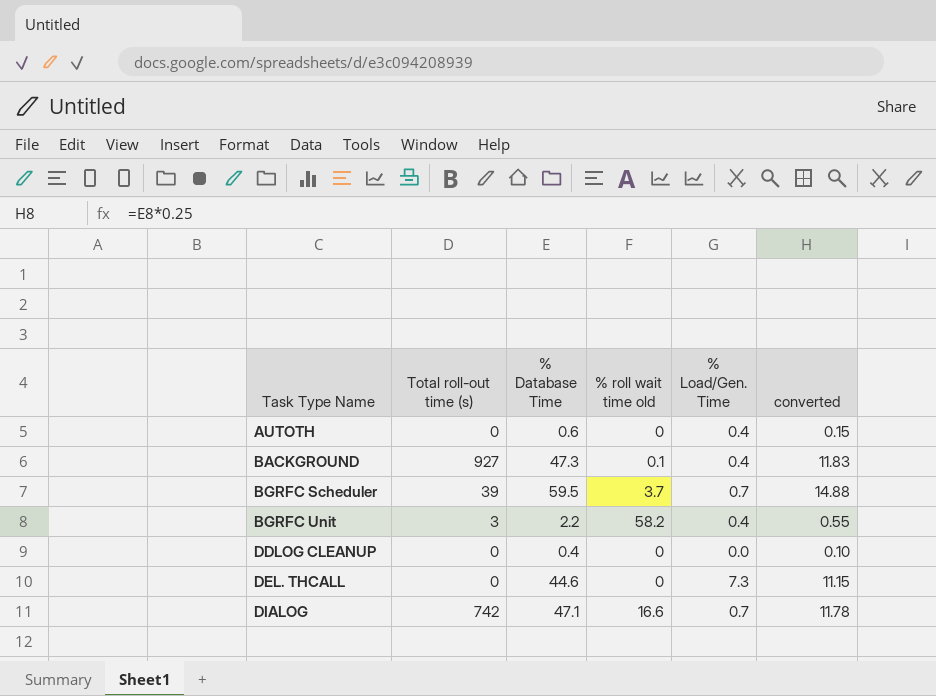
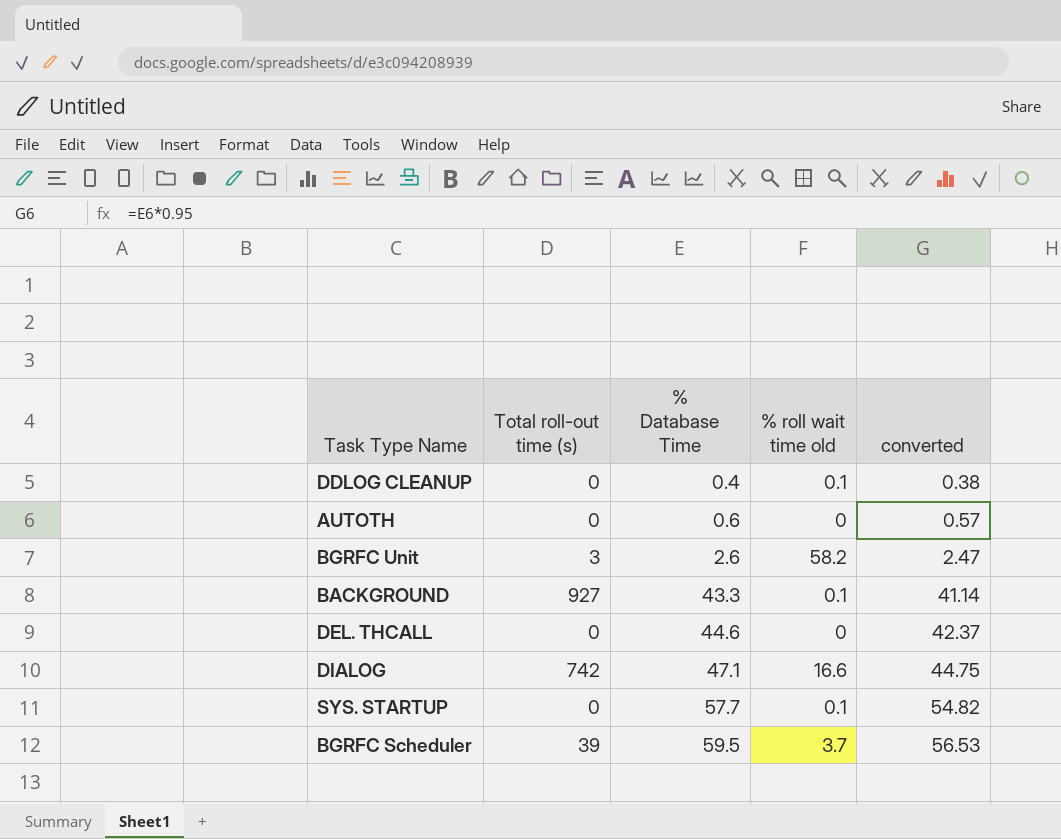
row order: Task Type Name ascending -> % Database Time ascending
column % Load/Gen. Time | position: 5 -> none
column converted | formula: [% Database Time] * 0.25 -> [% Database Time] * 0.95
DDLOG CLEANUP | % roll wait time old: 0 -> 0.1
BGRFC Unit | % Database Time: 2.2 -> 2.6
BACKGROUND | % Database Time: 47.3 -> 43.3
row SYS. STARTUP: none -> 0 | 57.7 | 0.1 | 54.82

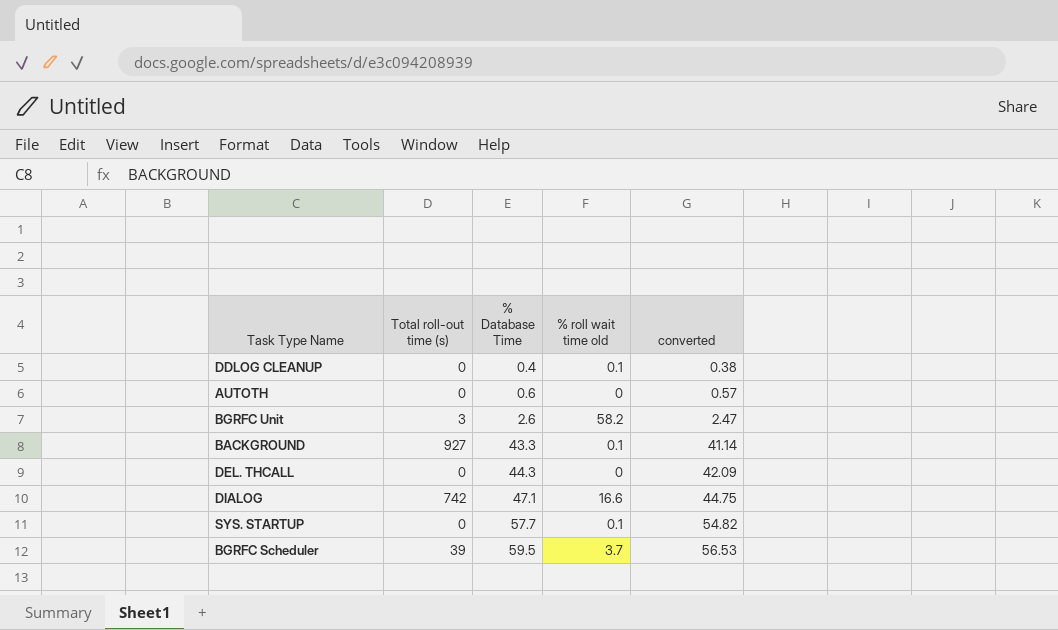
DEL. THCALL | % Database Time: 44.6 -> 44.3
DEL. THCALL | converted: 42.37 -> 42.09

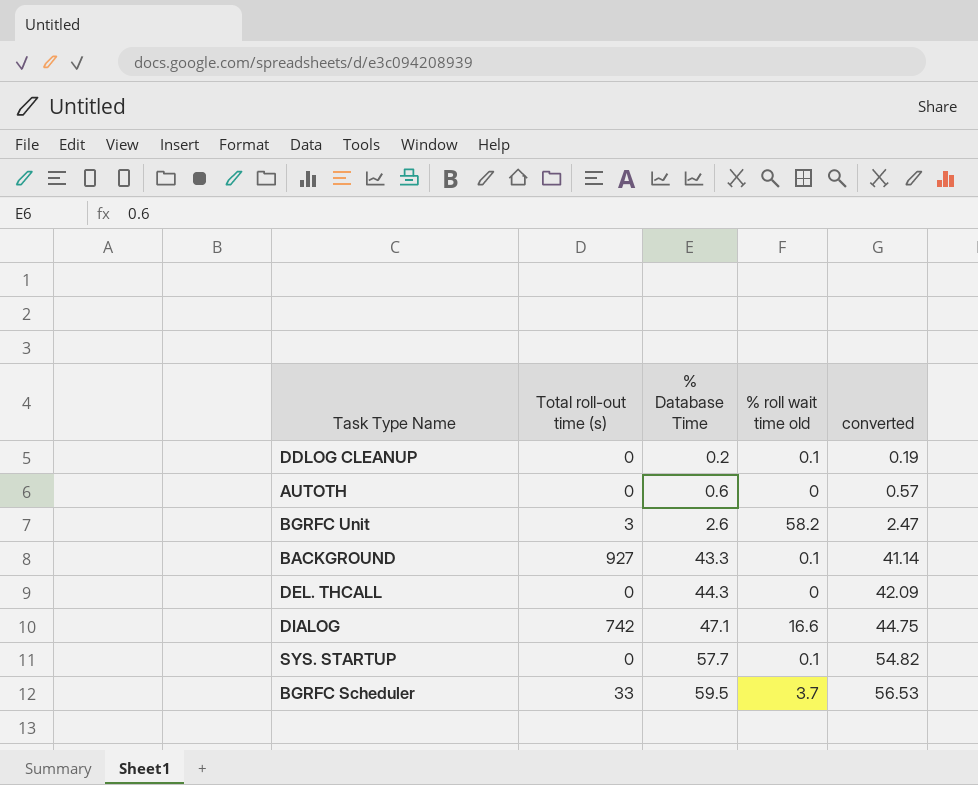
DDLOG CLEANUP | % Database Time: 0.4 -> 0.2
DDLOG CLEANUP | converted: 0.38 -> 0.19
BGRFC Scheduler | Total roll-out time (s): 39 -> 33

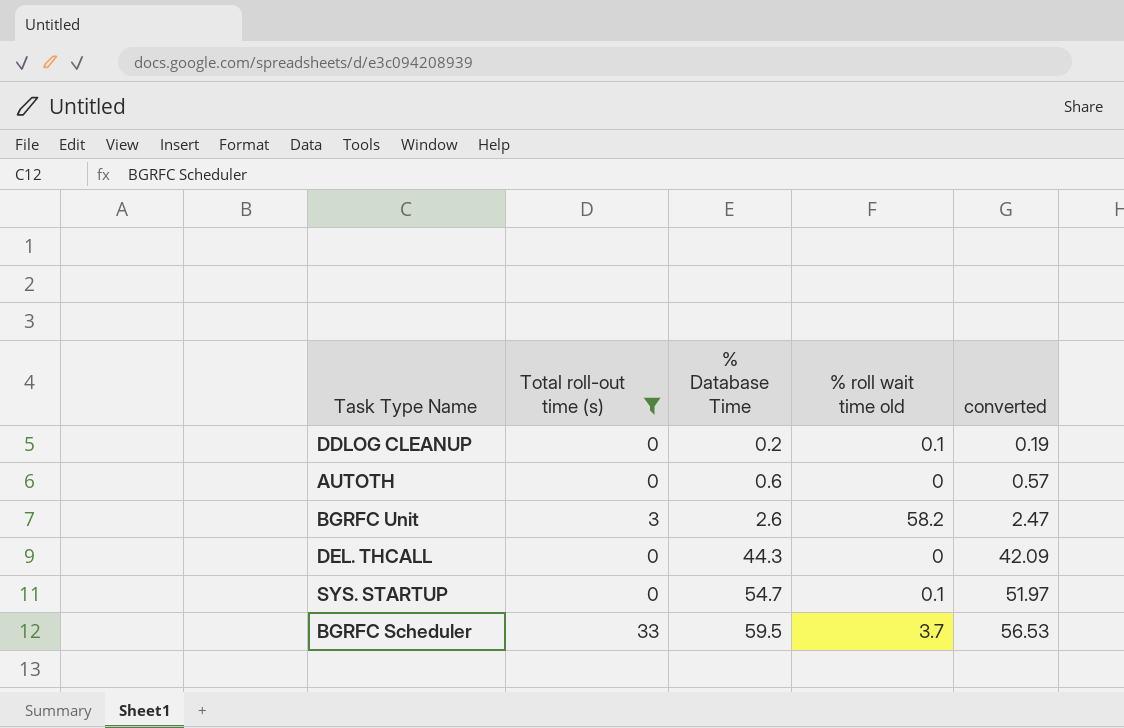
filter: none -> Total roll-out time (s) <= 33
SYS. STARTUP | % Database Time: 57.7 -> 54.7
SYS. STARTUP | converted: 54.82 -> 51.97

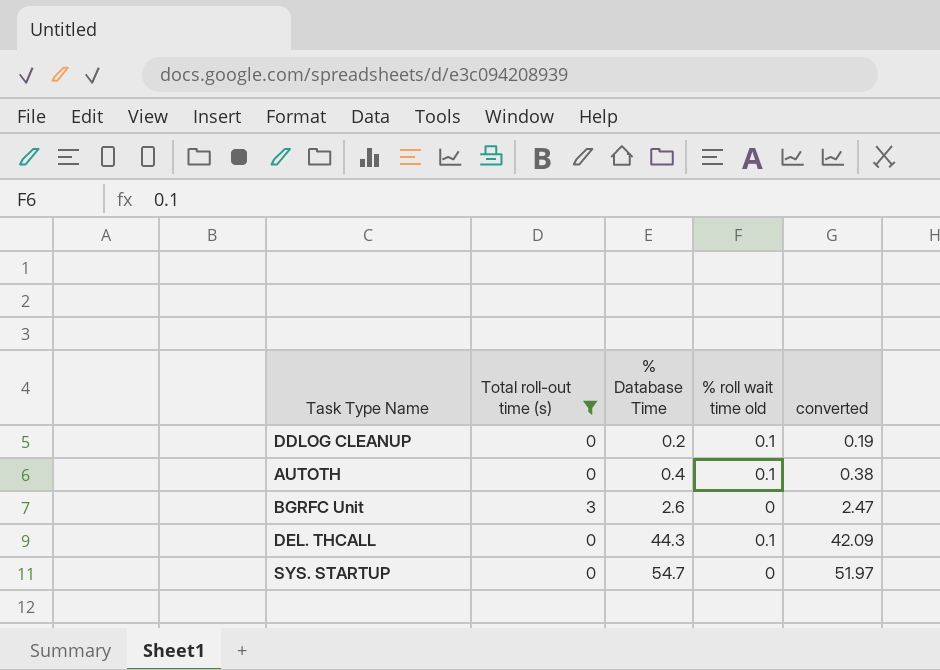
row BGRFC Scheduler: 33 | 59.5 | 3.7 | 56.53 -> none
AUTOTH | % Database Time: 0.6 -> 0.4
AUTOTH | % roll wait time old: 0 -> 0.1
AUTOTH | converted: 0.57 -> 0.38
BGRFC Unit | % roll wait time old: 58.2 -> 0
DEL. THCALL | % roll wait time old: 0 -> 0.1
SYS. STARTUP | % roll wait time old: 0.1 -> 0

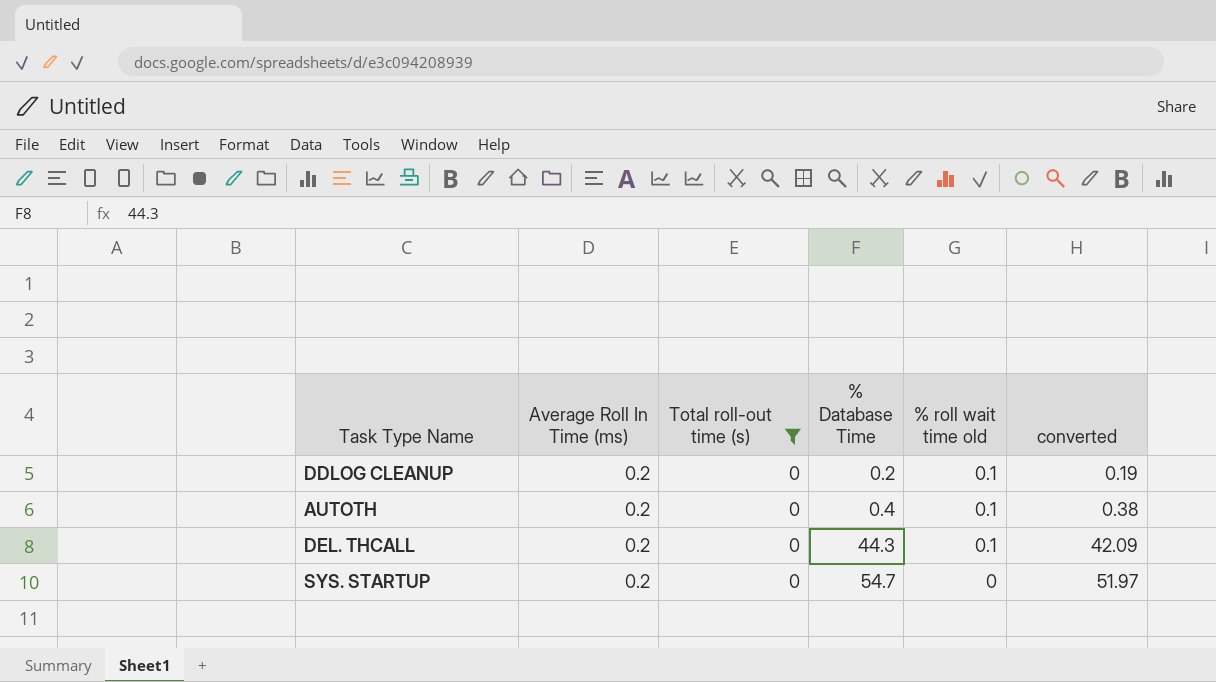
column Average Roll In Time (ms) | position: none -> 2
row BGRFC Unit: 3 | 2.6 | 0 | 2.47 -> none

